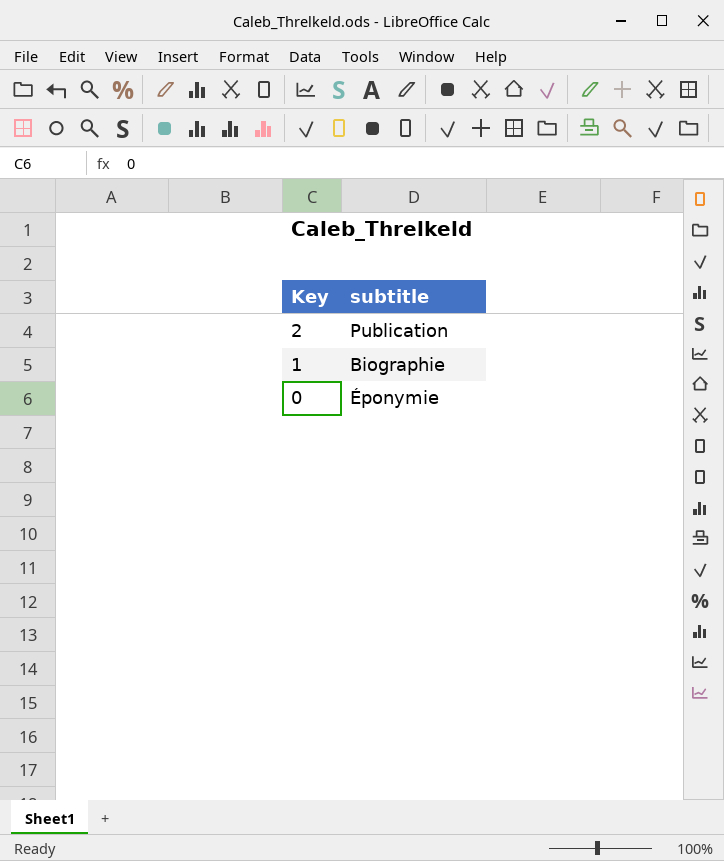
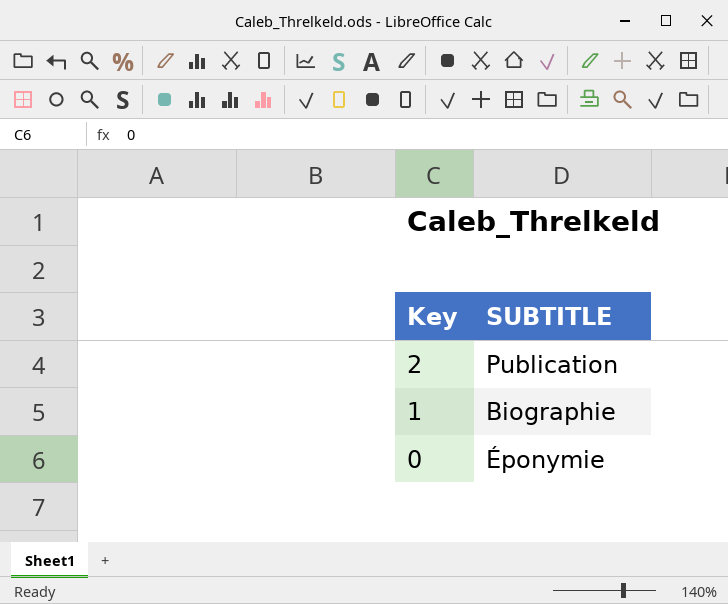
column name: subtitle -> SUBTITLE

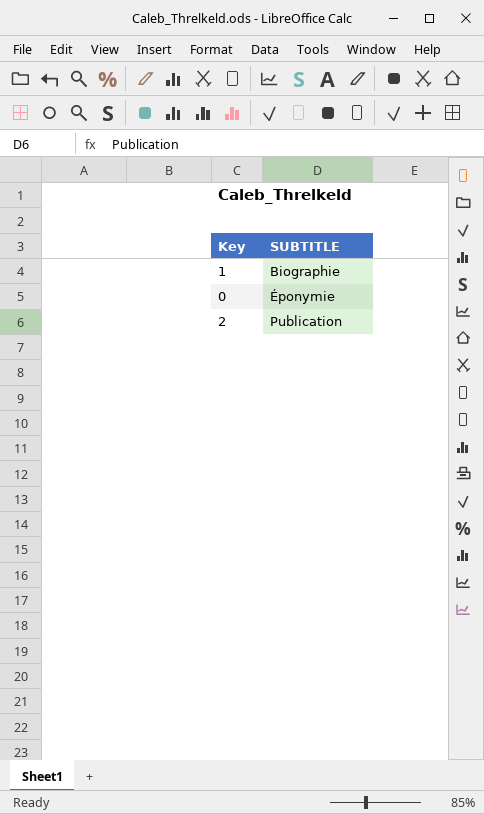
row order: Key descending -> SUBTITLE ascending

